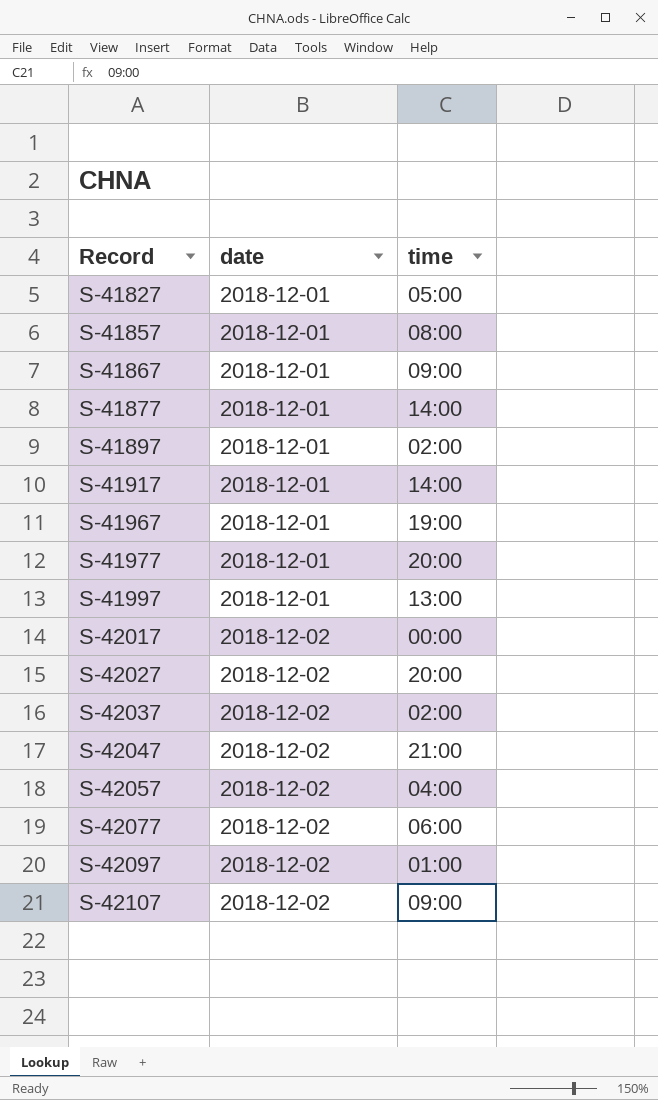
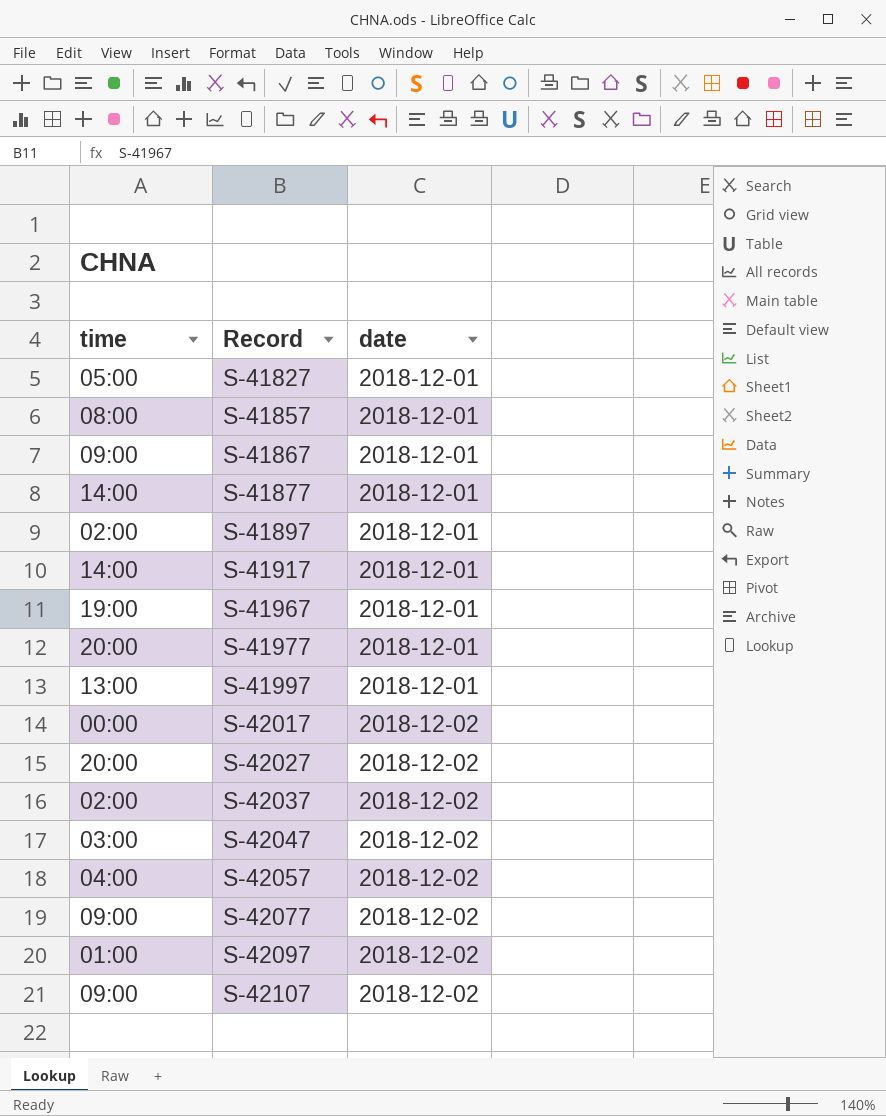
column time | position: 3 -> 1
S-42047 | time: 21:00 -> 03:00
S-42077 | time: 06:00 -> 09:00

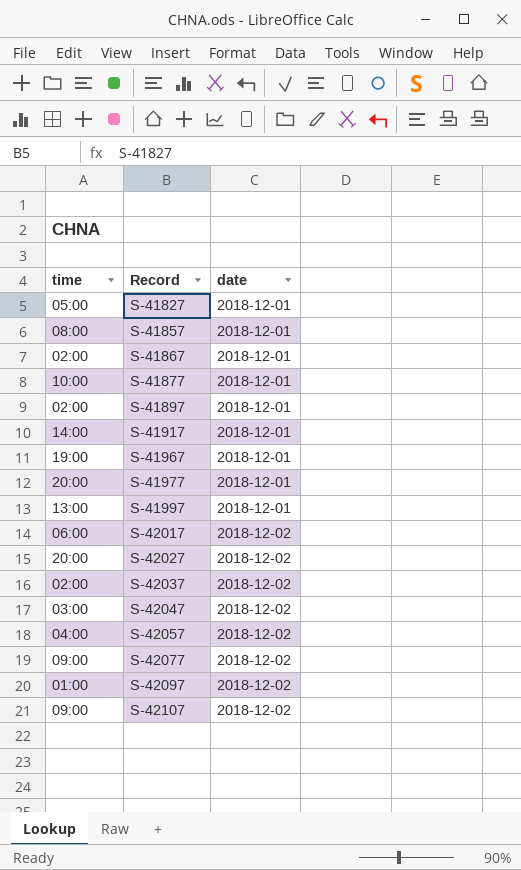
S-41867 | time: 09:00 -> 02:00
S-41877 | time: 14:00 -> 10:00
S-42017 | time: 00:00 -> 06:00

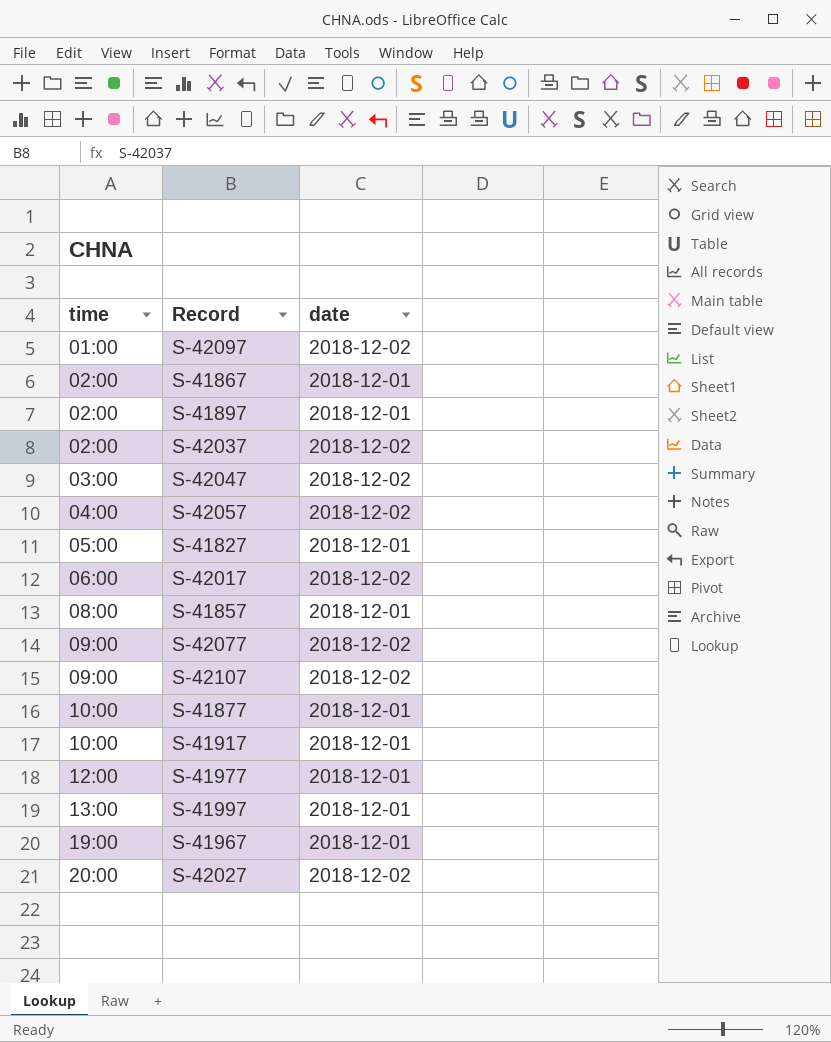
row order: Record ascending -> time ascending
S-41917 | time: 14:00 -> 10:00
S-41977 | time: 20:00 -> 12:00

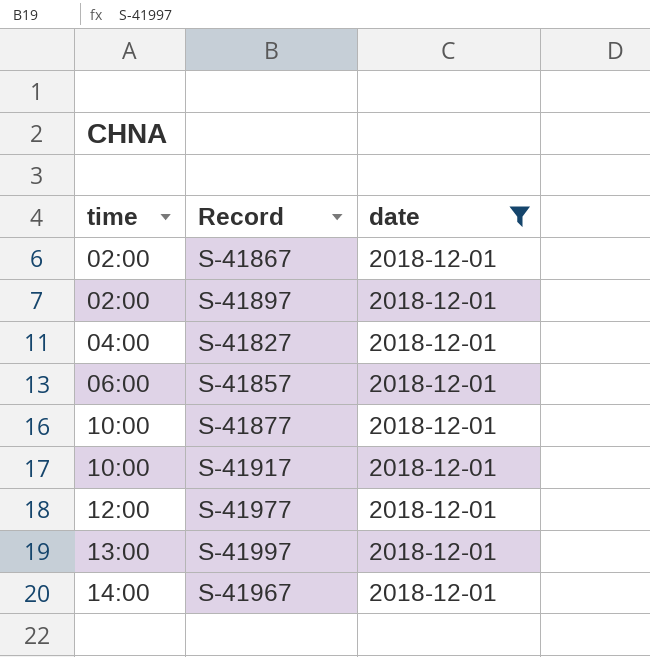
filter: none -> date = 2018-12-01
S-41827 | time: 05:00 -> 04:00
S-41857 | time: 08:00 -> 06:00
S-41967 | time: 19:00 -> 14:00

